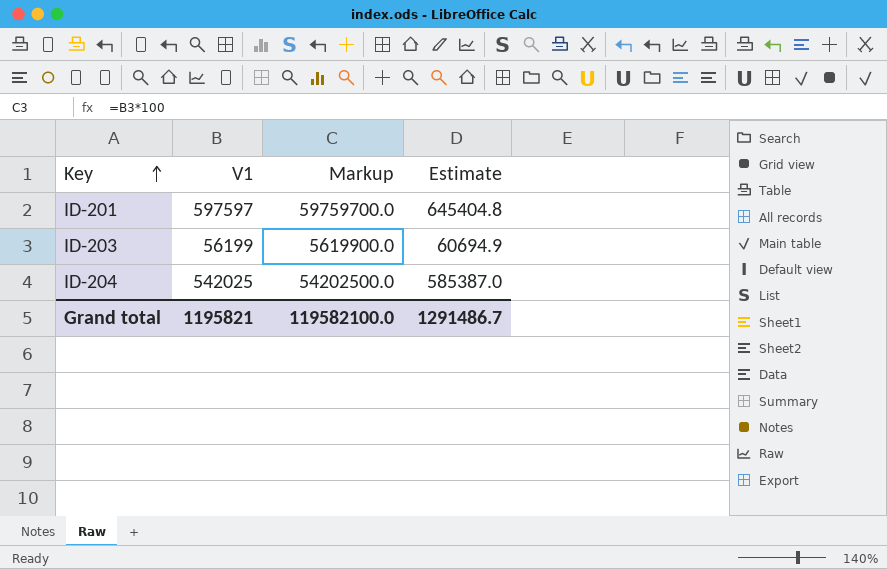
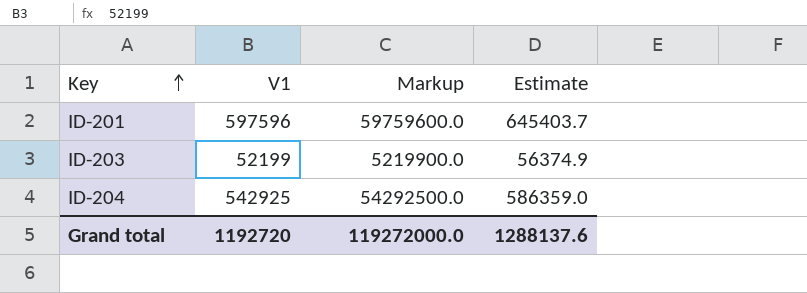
ID-201 | V1: 597597 -> 597596
ID-201 | Markup: 59759700.0 -> 59759600.0
ID-201 | Estimate: 645404.8 -> 645403.7
ID-203 | V1: 56199 -> 52199
ID-203 | Markup: 5619900.0 -> 5219900.0
ID-203 | Estimate: 60694.9 -> 56374.9
ID-204 | V1: 542025 -> 542925
ID-204 | Markup: 54202500.0 -> 54292500.0
ID-204 | Estimate: 585387.0 -> 586359.0
Grand total | V1: 1195821 -> 1192720
Grand total | Markup: 119582100.0 -> 119272000.0
Grand total | Estimate: 1291486.7 -> 1288137.6

